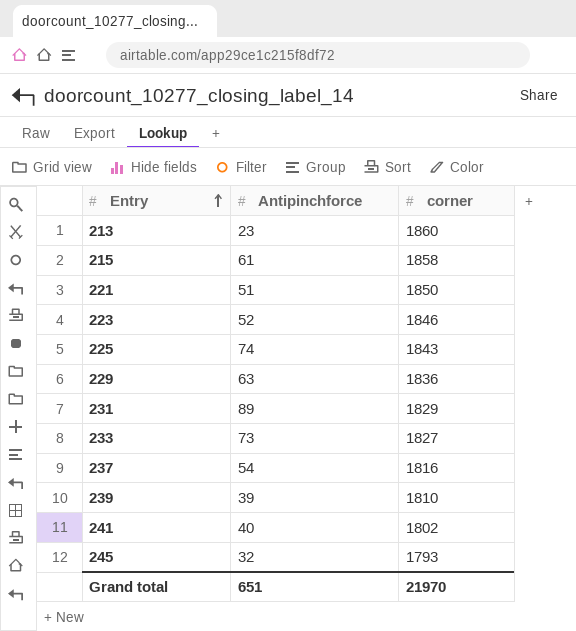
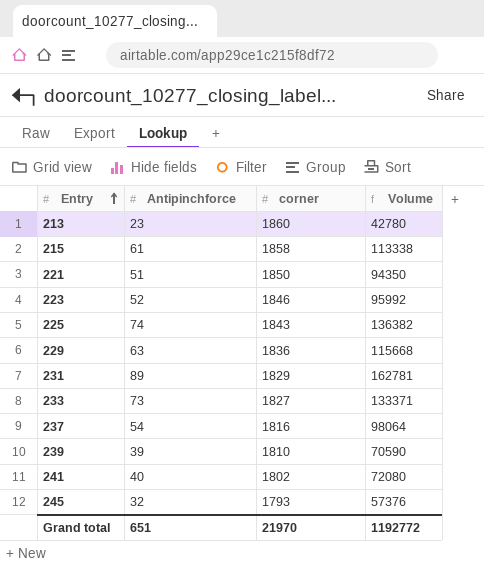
column Volume | formula: none -> [Antipinchforce] * [corner]

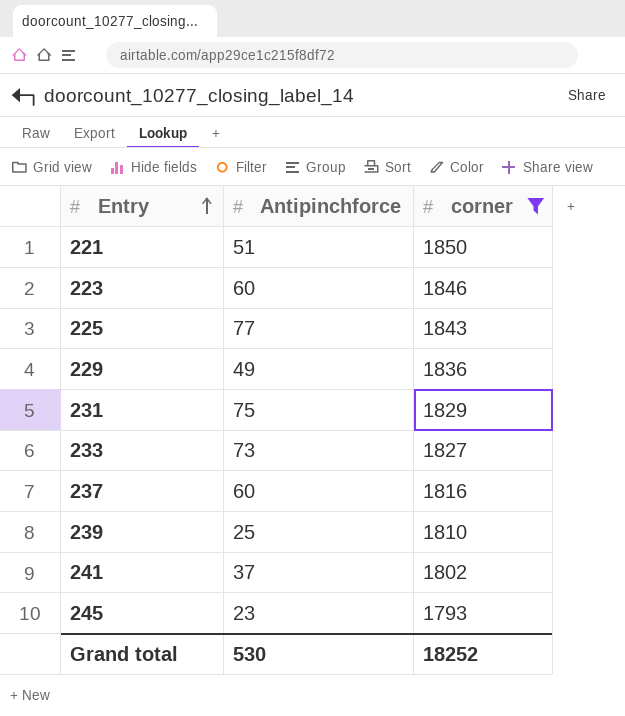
filter: none -> corner <= 1850
column Volume | formula: [Antipinchforce] * [corner] -> none
223 | Antipinchforce: 52 -> 60
225 | Antipinchforce: 74 -> 77
229 | Antipinchforce: 63 -> 49
231 | Antipinchforce: 89 -> 75
237 | Antipinchforce: 54 -> 60
239 | Antipinchforce: 39 -> 25
241 | Antipinchforce: 40 -> 37
245 | Antipinchforce: 32 -> 23
Grand total | Antipinchforce: 651 -> 530
Grand total | corner: 21970 -> 18252

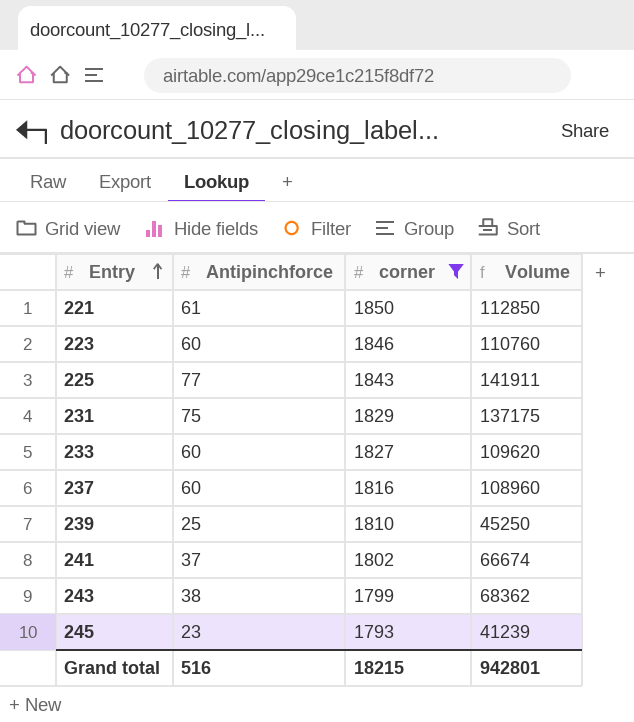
column Volume | formula: none -> [Antipinchforce] * [corner]
row 229: 49 | 1836 -> none
221 | Antipinchforce: 51 -> 61
233 | Antipinchforce: 73 -> 60
row 243: none -> 38 | 1799 | 68362
Grand total | Antipinchforce: 530 -> 516
Grand total | corner: 18252 -> 18215

